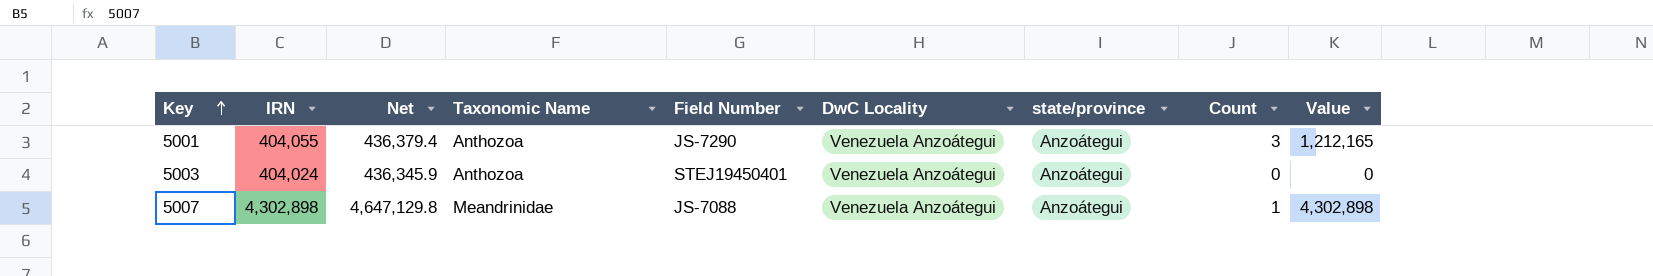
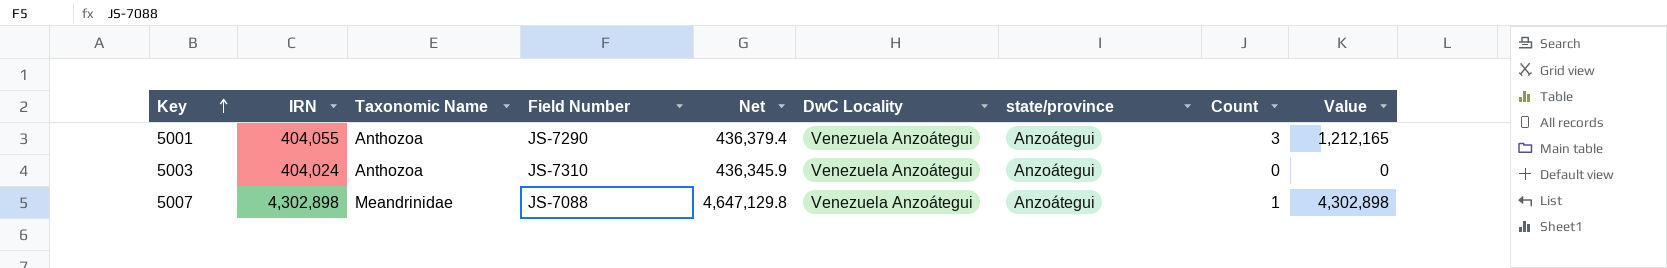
column Net | position: 3 -> 5
5003 | Field Number: STEJ19450401 -> JS-7310

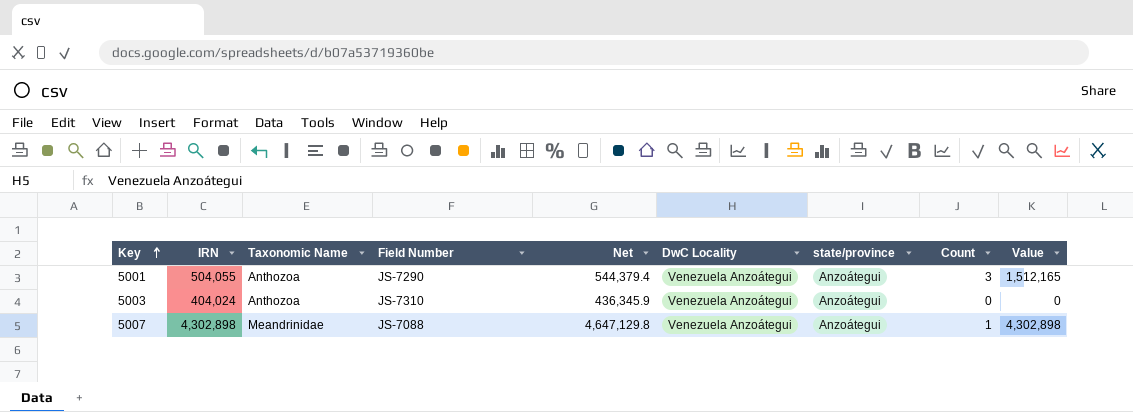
5001 | IRN: 404,055 -> 504,055
5001 | Net: 436,379.4 -> 544,379.4
5001 | Value: 1,212,165 -> 1,512,165

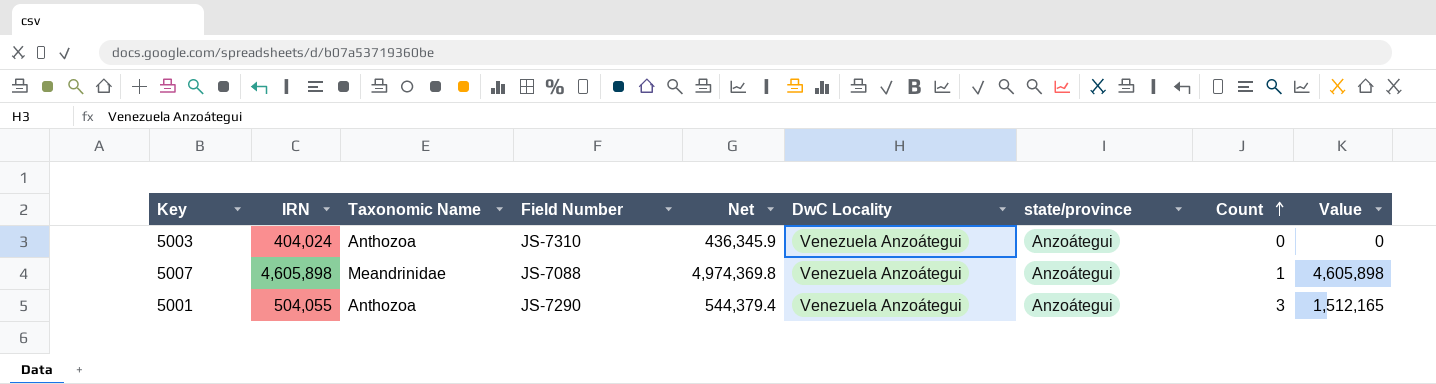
row order: Key ascending -> Count ascending
5007 | IRN: 4,302,898 -> 4,605,898
5007 | Net: 4,647,129.8 -> 4,974,369.8
5007 | Value: 4,302,898 -> 4,605,898

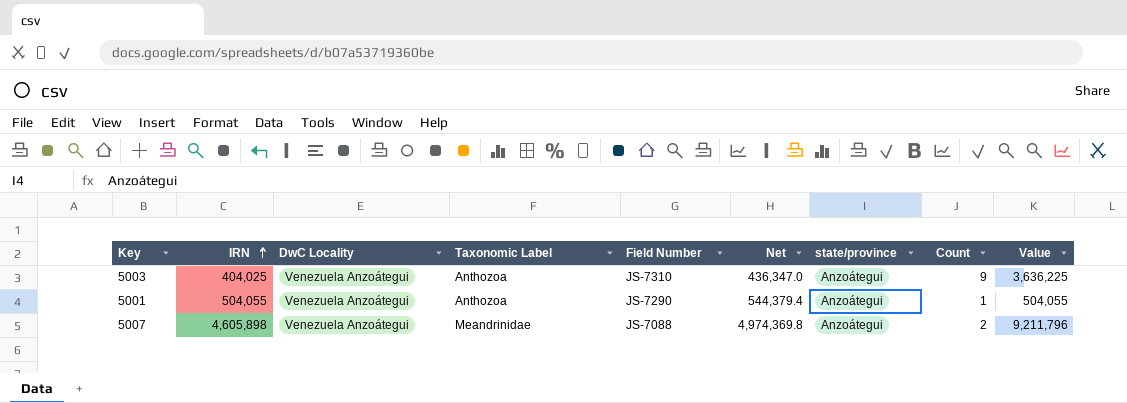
row order: Count ascending -> IRN ascending
column DwC Locality | position: 6 -> 3
column name: Taxonomic Name -> Taxonomic Label
5003 | IRN: 404,024 -> 404,025
5003 | Net: 436,345.9 -> 436,347.0
5003 | Count: 0 -> 9
5003 | Value: 0 -> 3,636,225
5001 | Count: 3 -> 1
5001 | Value: 1,512,165 -> 504,055
5007 | Count: 1 -> 2
5007 | Value: 4,605,898 -> 9,211,796

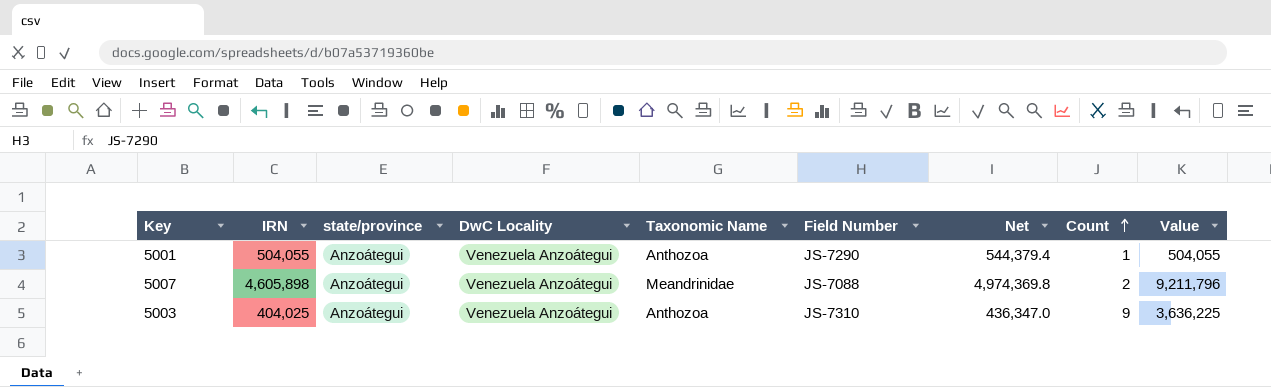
row order: IRN ascending -> Count ascending
column state/province | position: 7 -> 3
column name: Taxonomic Label -> Taxonomic Name

